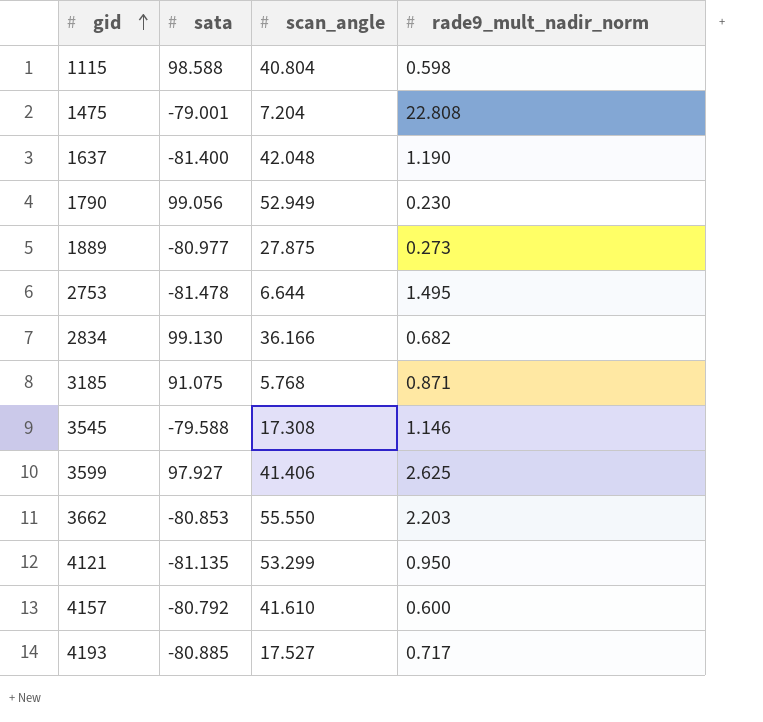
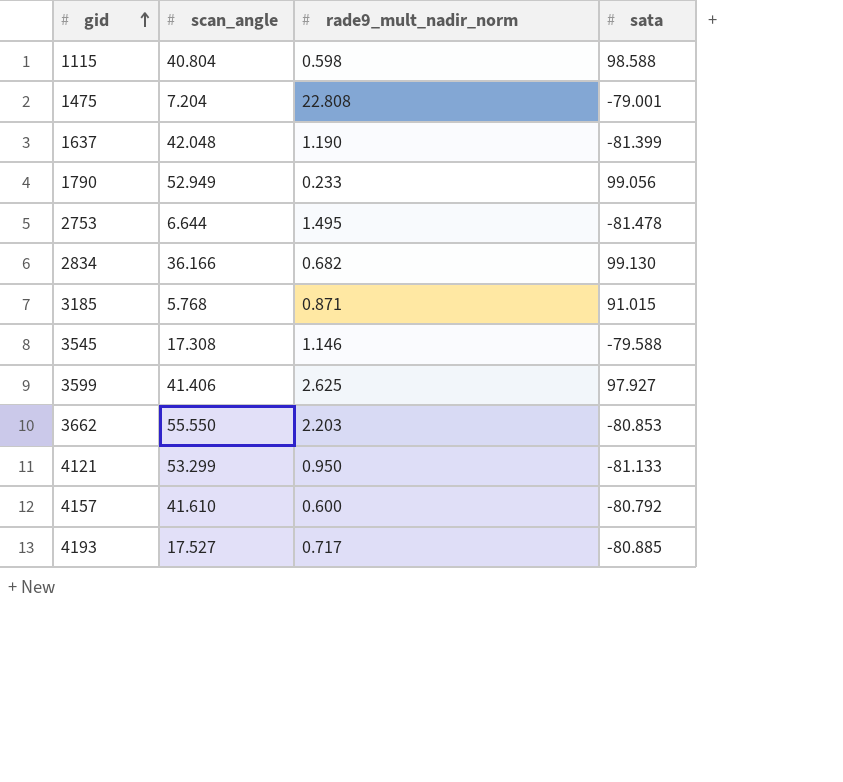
column sata | position: 2 -> 4
row 1889: -80.977 | 27.875 | 0.273 -> none
1637 | sata: -81.400 -> -81.399
1790 | rade9_mult_nadir_norm: 0.230 -> 0.233
3185 | sata: 91.075 -> 91.015
4121 | sata: -81.135 -> -81.133

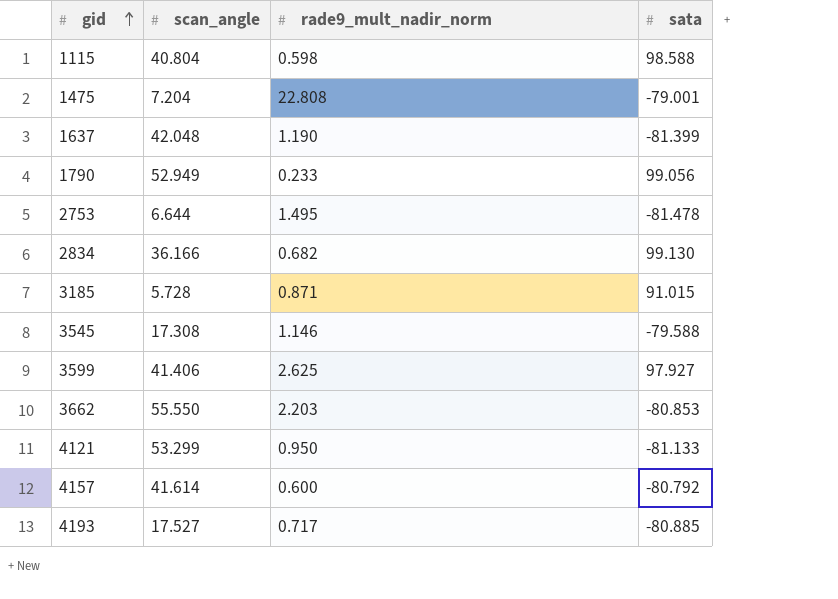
3185 | scan_angle: 5.768 -> 5.728
4157 | scan_angle: 41.610 -> 41.614

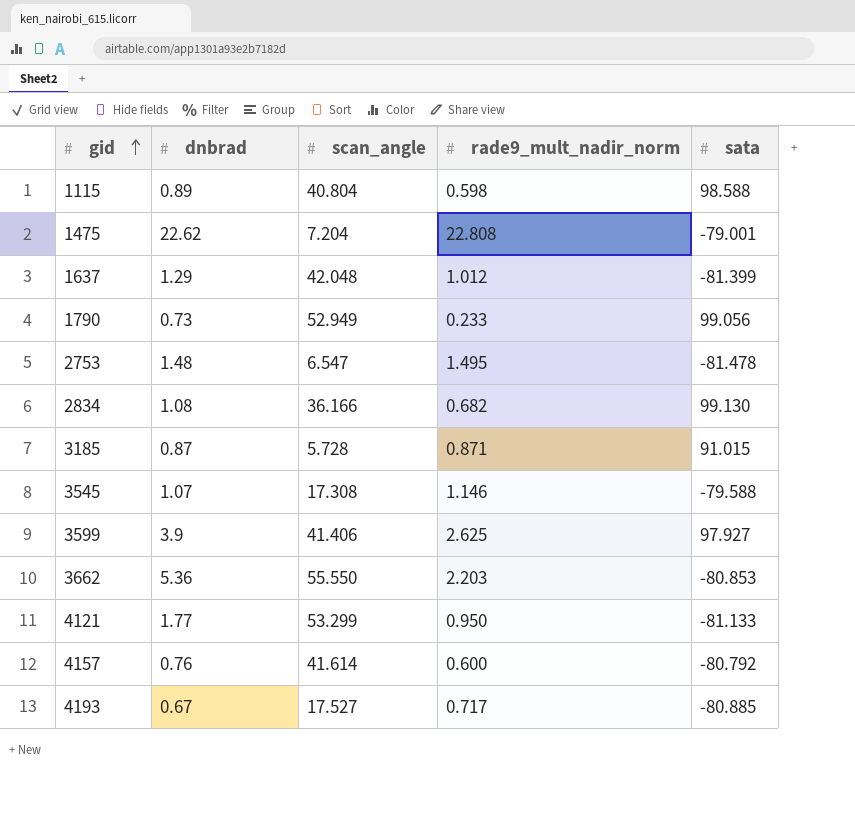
column dnbrad | position: none -> 2
1637 | rade9_mult_nadir_norm: 1.190 -> 1.012
2753 | scan_angle: 6.644 -> 6.547

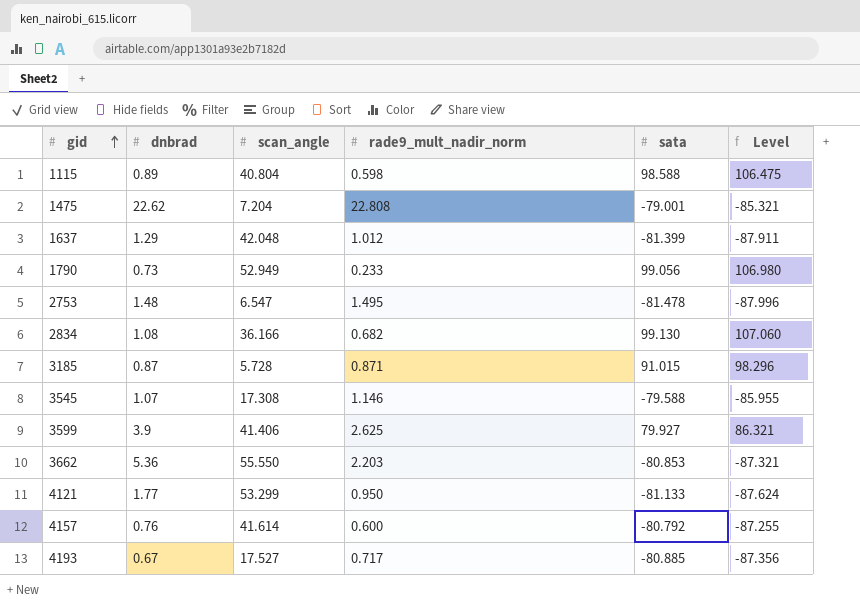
column Level | formula: none -> [sata] * 1.08
3599 | sata: 97.927 -> 79.927

